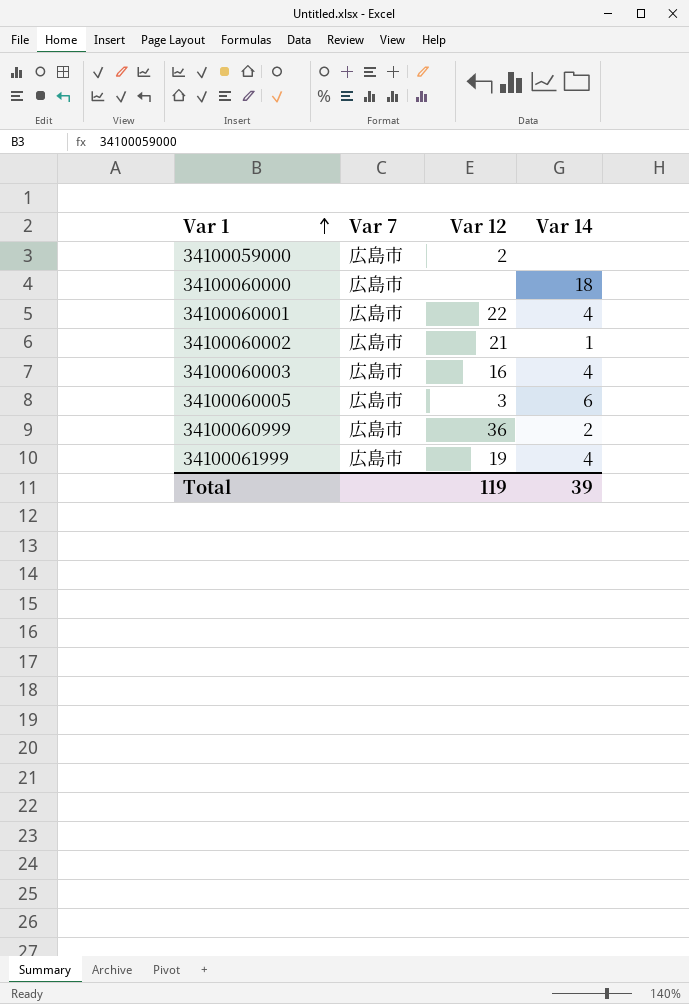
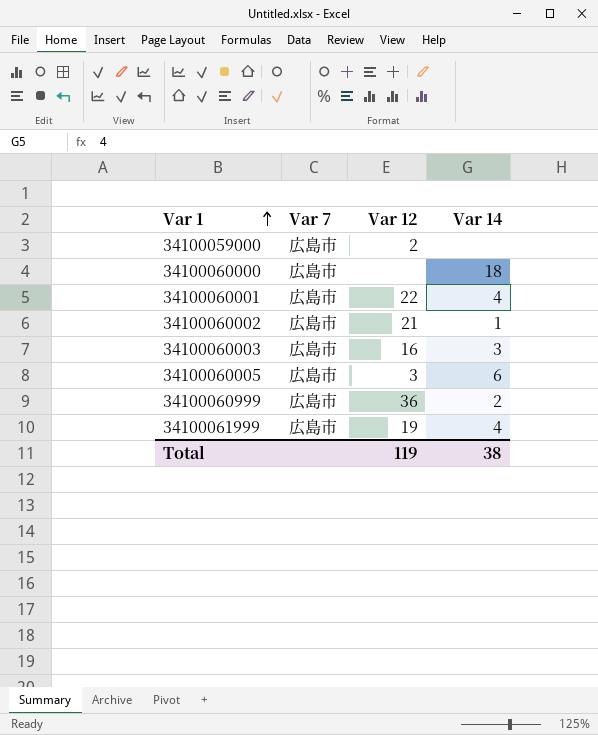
34100060003 | Var 14: 4 -> 3
Total | Var 14: 39 -> 38

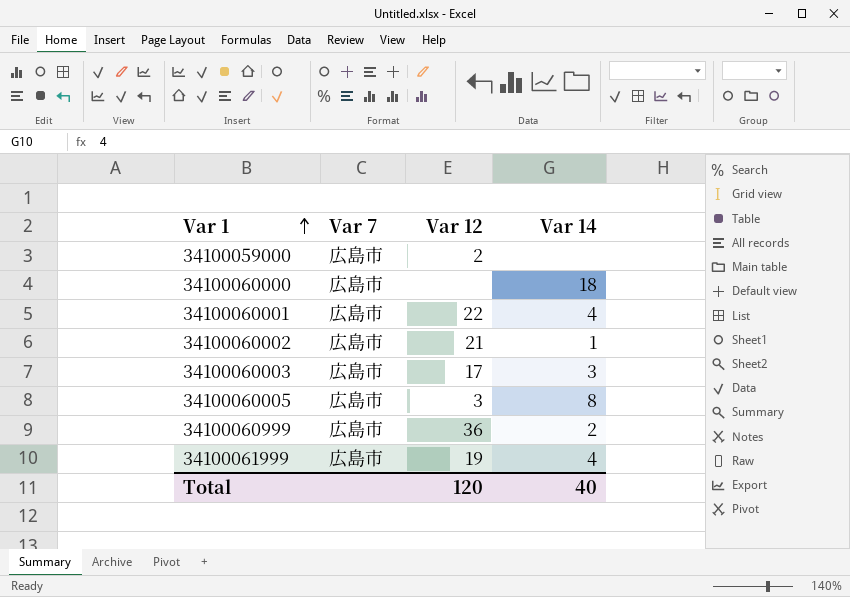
34100060003 | Var 12: 16 -> 17
34100060005 | Var 14: 6 -> 8
Total | Var 12: 119 -> 120
Total | Var 14: 38 -> 40

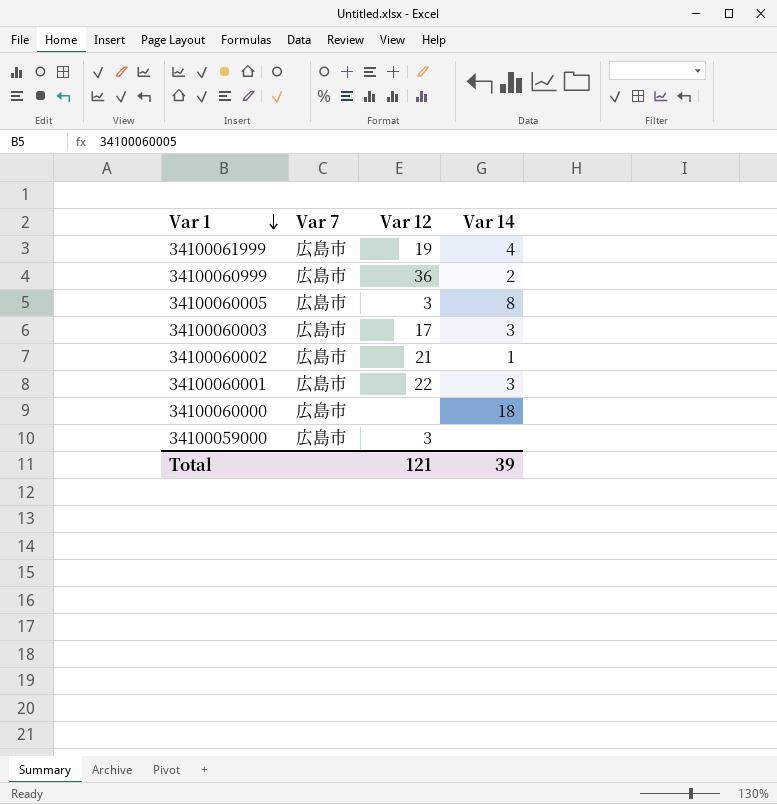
row order: Var 1 ascending -> Var 1 descending
34100060001 | Var 14: 4 -> 3
34100059000 | Var 12: 2 -> 3
Total | Var 12: 120 -> 121
Total | Var 14: 40 -> 39

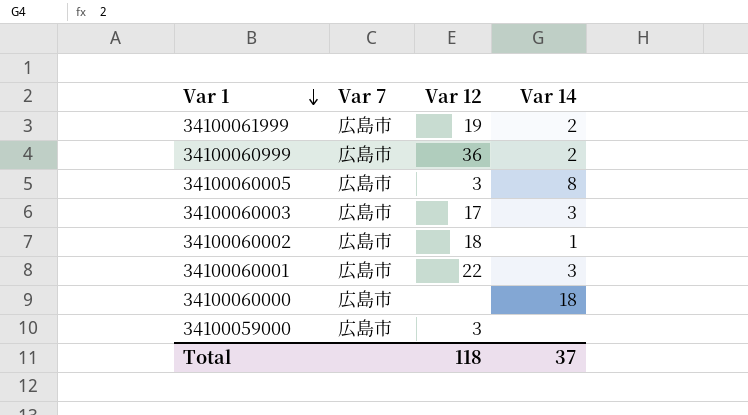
34100061999 | Var 14: 4 -> 2
34100060002 | Var 12: 21 -> 18
Total | Var 12: 121 -> 118
Total | Var 14: 39 -> 37

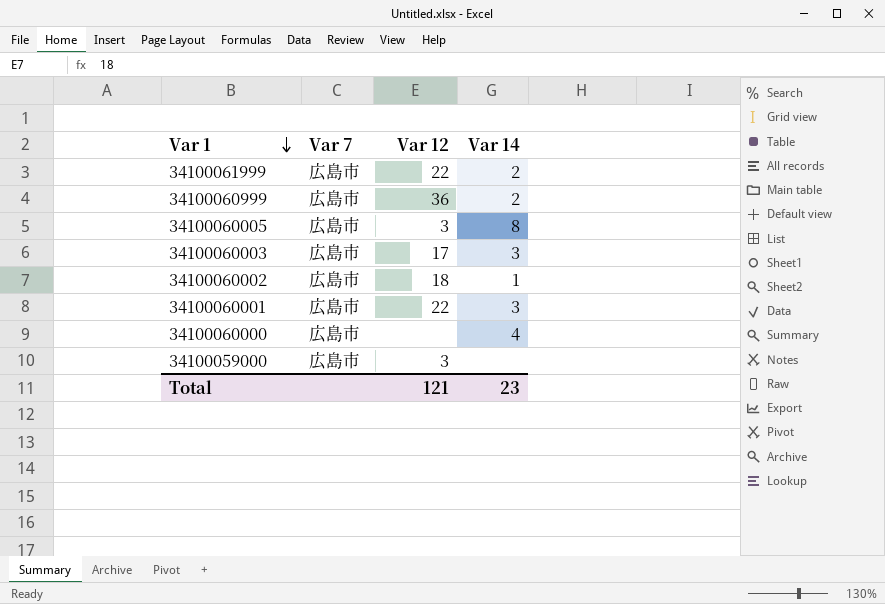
34100061999 | Var 12: 19 -> 22
34100060000 | Var 14: 18 -> 4
Total | Var 12: 118 -> 121
Total | Var 14: 37 -> 23

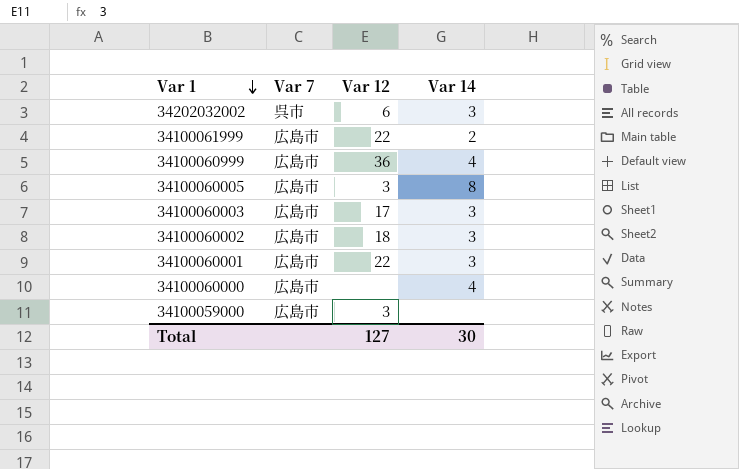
row 34202032002: none -> 呉市 | 6 | 3
34100060999 | Var 14: 2 -> 4
34100060002 | Var 14: 1 -> 3
Total | Var 12: 121 -> 127
Total | Var 14: 23 -> 30

